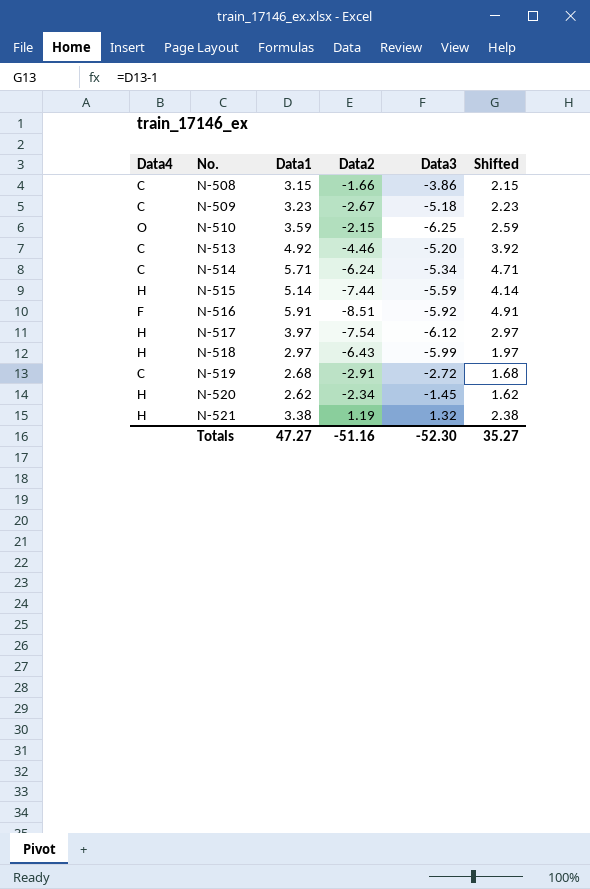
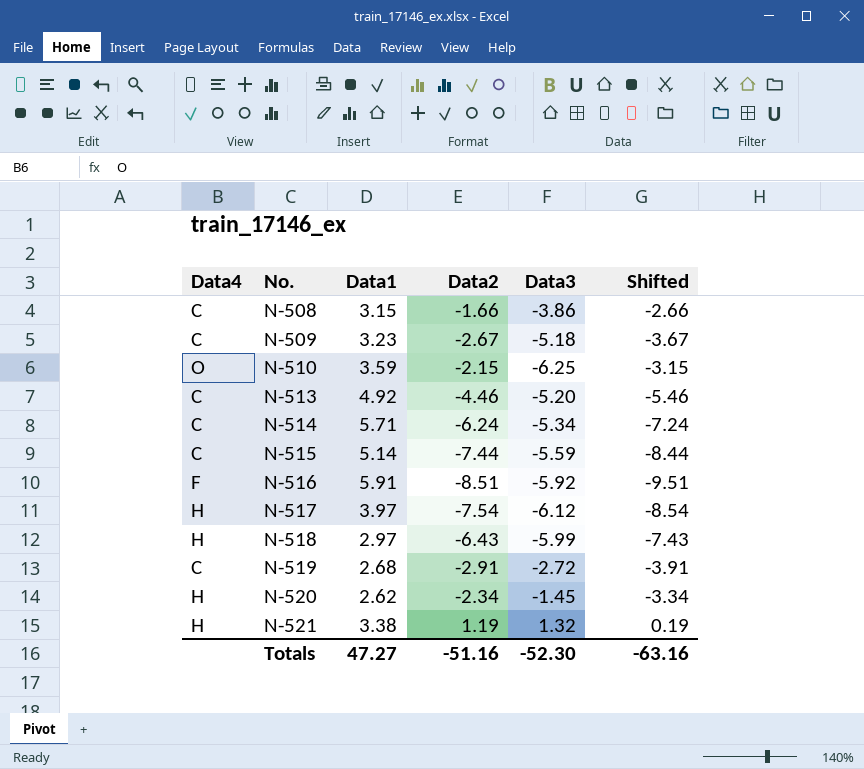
column Shifted | formula: [Data1] - 1 -> [Data2] - 1
N-515 | Data4: H -> C
Totals | Shifted: 35.27 -> -63.16

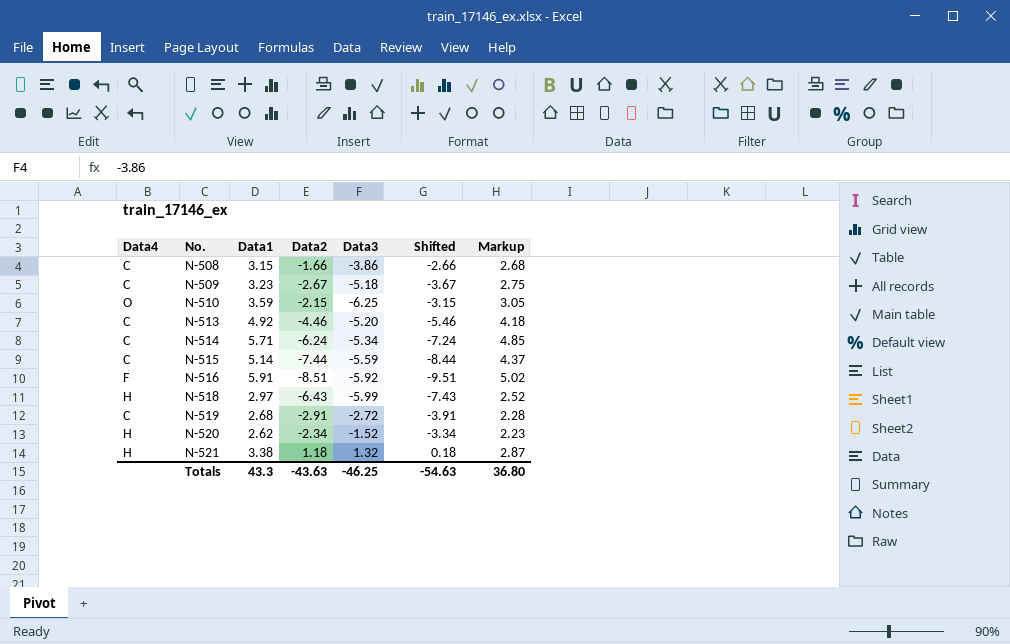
column Markup | formula: none -> [Data1] * 0.85
row N-517: H | 3.97 | -7.54 | -6.12 | -8.54 -> none
N-520 | Data3: -1.45 -> -1.52
N-521 | Data2: 1.19 -> 1.18
N-521 | Shifted: 0.19 -> 0.18
Totals | Data1: 47.27 -> 43.3
Totals | Data2: -51.16 -> -43.63
Totals | Data3: -52.30 -> -46.25
Totals | Shifted: -63.16 -> -54.63

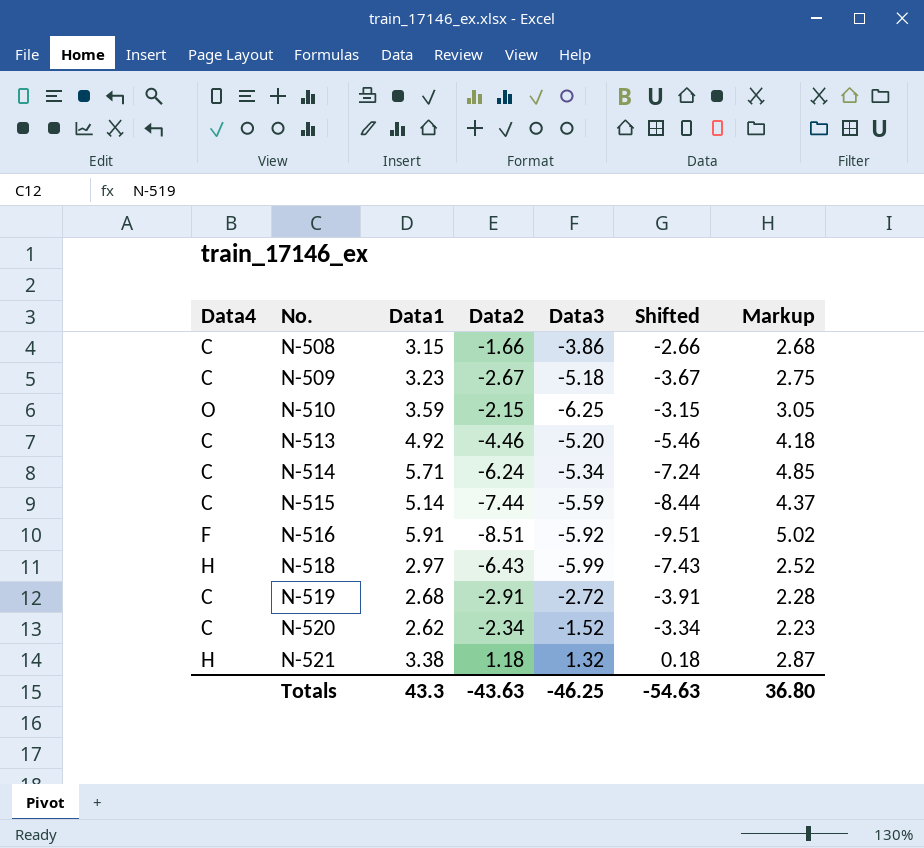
N-520 | Data4: H -> C

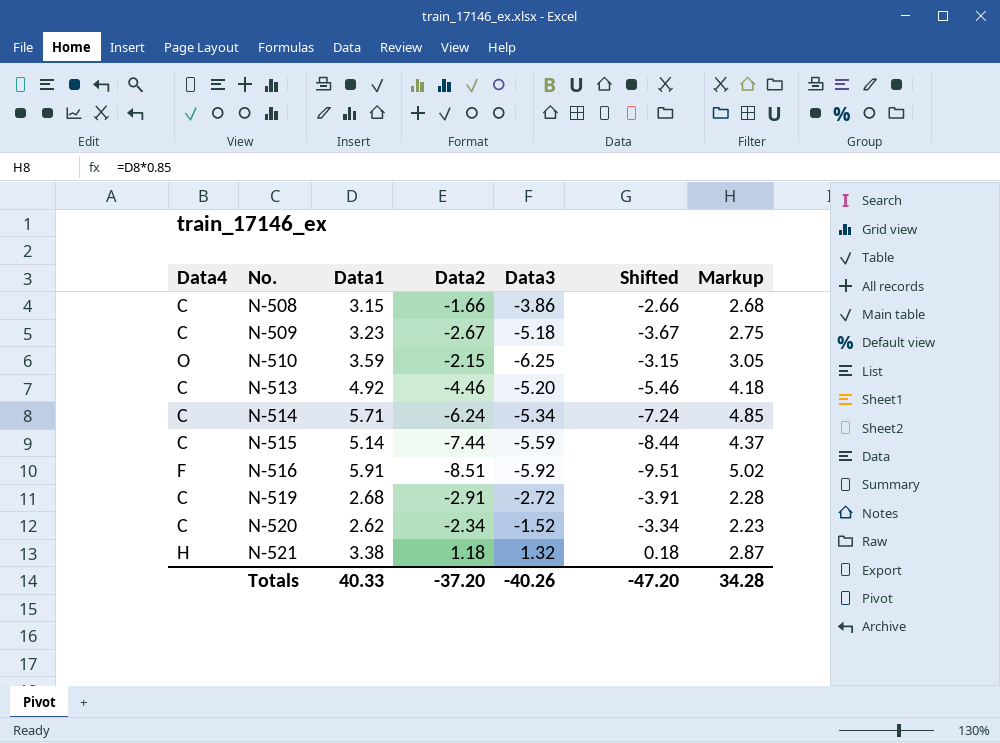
row N-518: H | 2.97 | -6.43 | -5.99 | -7.43 | 2.52 -> none
Totals | Data1: 43.3 -> 40.33
Totals | Data2: -43.63 -> -37.20
Totals | Data3: -46.25 -> -40.26
Totals | Shifted: -54.63 -> -47.20
Totals | Markup: 36.80 -> 34.28

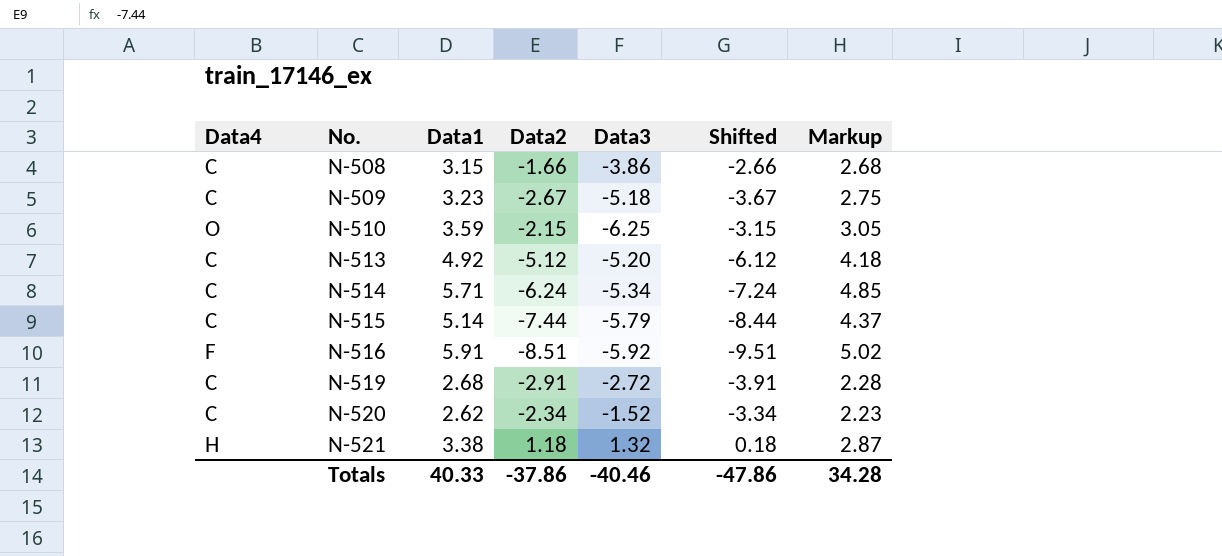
N-513 | Data2: -4.46 -> -5.12
N-513 | Shifted: -5.46 -> -6.12
N-515 | Data3: -5.59 -> -5.79
Totals | Data2: -37.20 -> -37.86
Totals | Data3: -40.26 -> -40.46
Totals | Shifted: -47.20 -> -47.86

